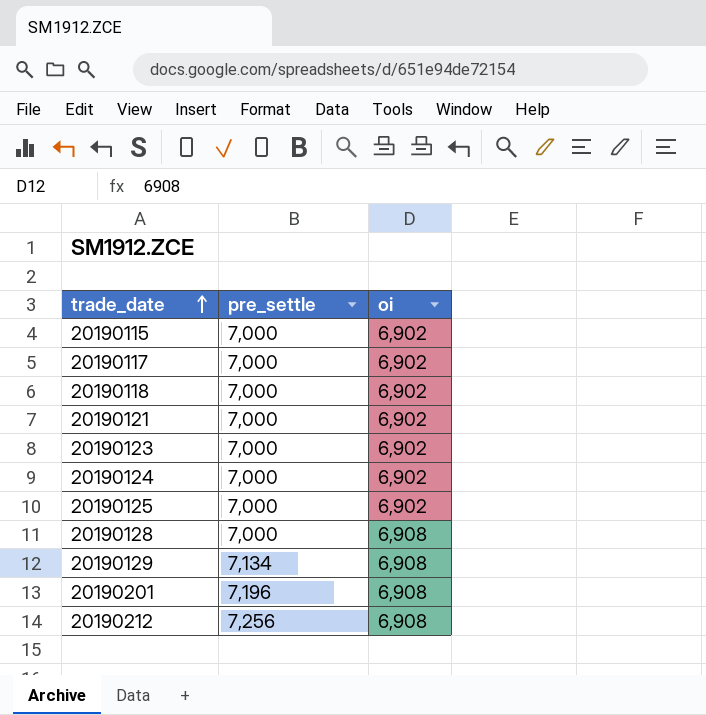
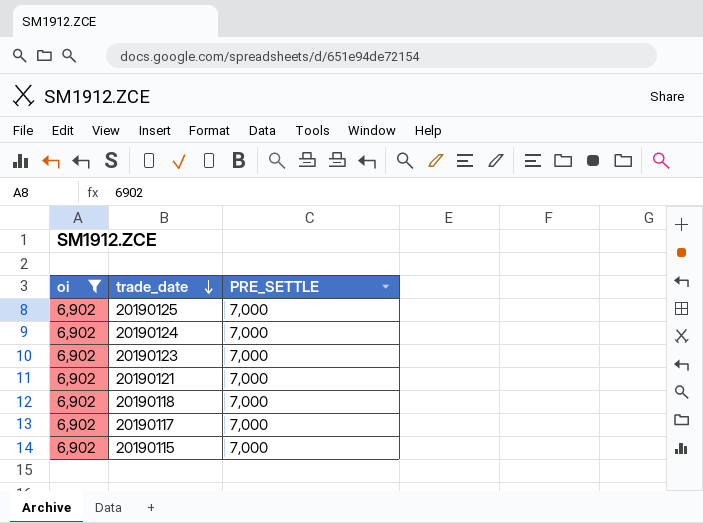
filter: none -> oi = 6,902
row order: trade_date ascending -> trade_date descending
column oi | position: 3 -> 1
column name: pre_settle -> PRE_SETTLE

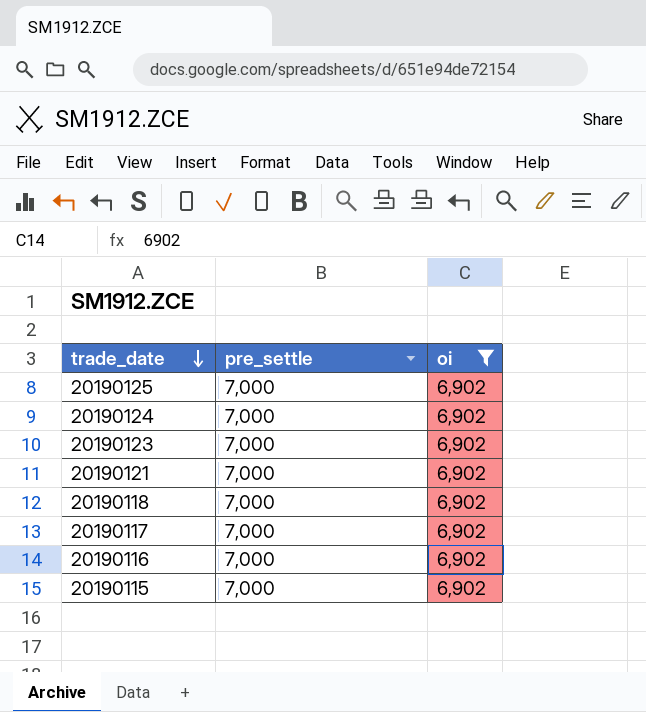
column name: PRE_SETTLE -> pre_settle
column oi | position: 1 -> 3
row 20190116: none -> 7,000 | 6,902

